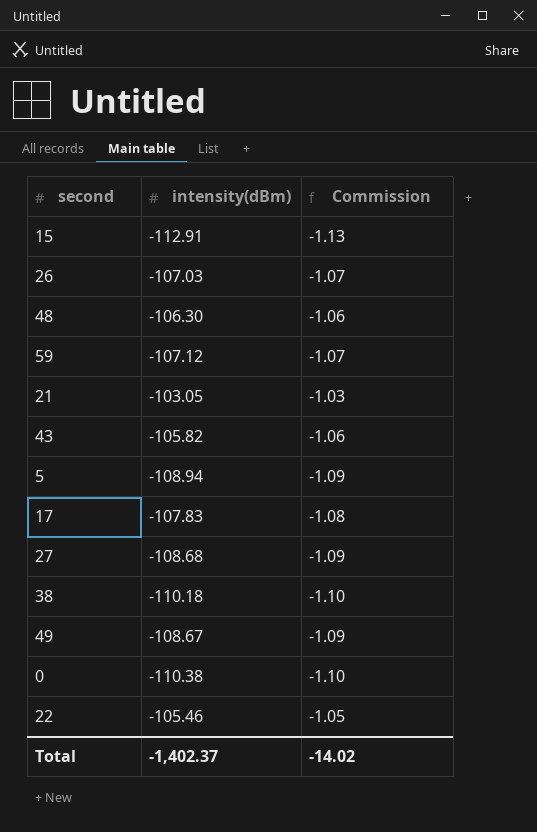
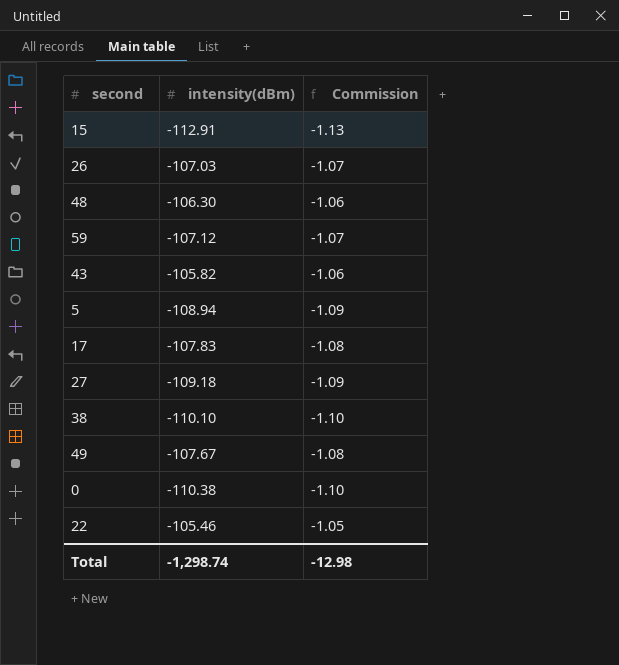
row 21: -103.05 | -1.03 -> none
27 | intensity(dBm): -108.68 -> -109.18
38 | intensity(dBm): -110.18 -> -110.10
49 | intensity(dBm): -108.67 -> -107.67
49 | Commission: -1.09 -> -1.08
Total | intensity(dBm): -1,402.37 -> -1,298.74
Total | Commission: -14.02 -> -12.98

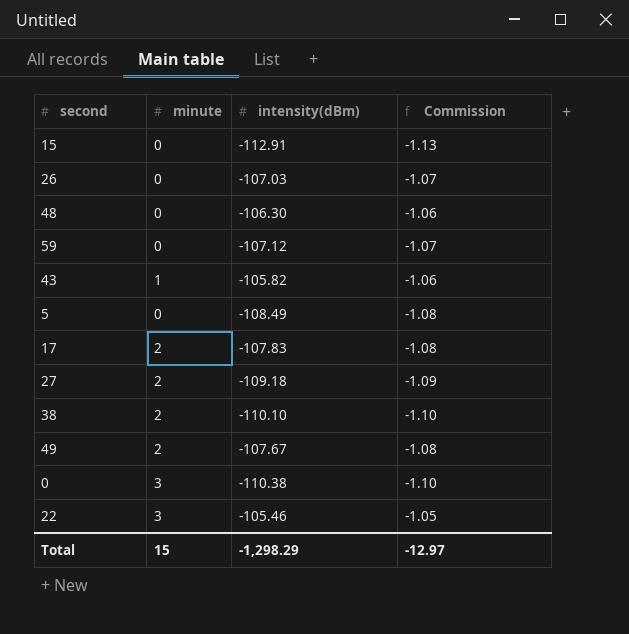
column minute | position: none -> 2
5 | intensity(dBm): -108.94 -> -108.49
5 | Commission: -1.09 -> -1.08
Total | intensity(dBm): -1,298.74 -> -1,298.29
Total | Commission: -12.98 -> -12.97

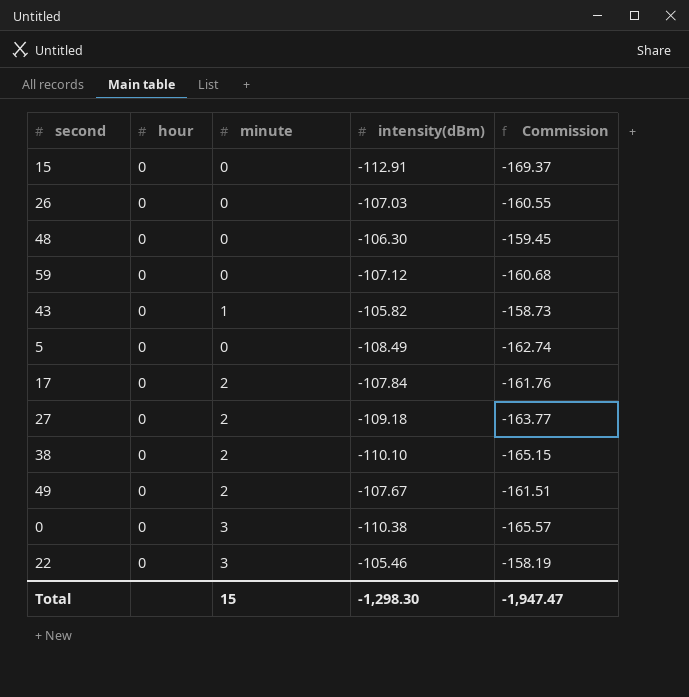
column hour | position: none -> 2
column Commission | formula: [intensity(dBm)] * 0.01 -> [intensity(dBm)] * 1.5
17 | intensity(dBm): -107.83 -> -107.84
Total | intensity(dBm): -1,298.29 -> -1,298.30
Total | Commission: -12.97 -> -1,947.47

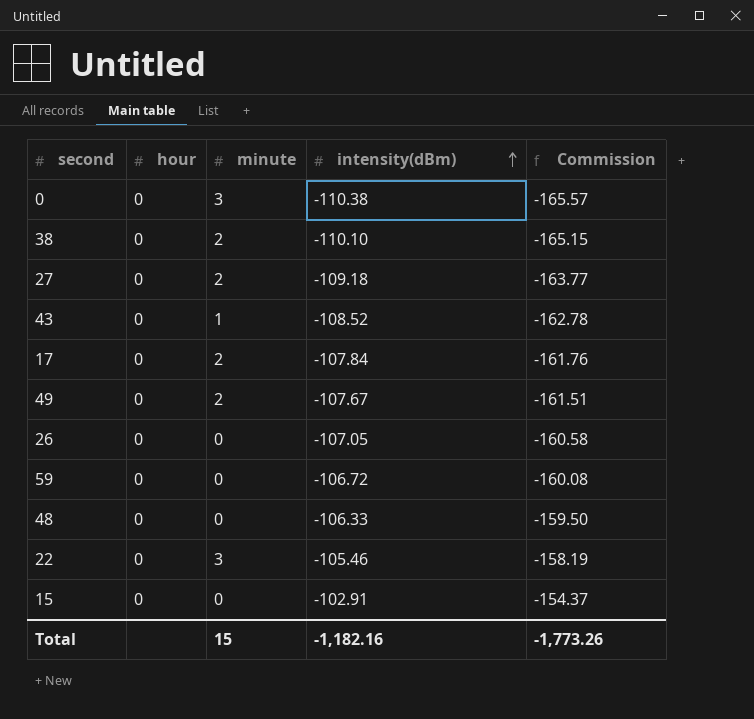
row order: none -> intensity(dBm) ascending
row 5: 0 | 0 | -108.49 | -162.74 -> none
43 | intensity(dBm): -105.82 -> -108.52
43 | Commission: -158.73 -> -162.78
26 | intensity(dBm): -107.03 -> -107.05
26 | Commission: -160.55 -> -160.58
59 | intensity(dBm): -107.12 -> -106.72
59 | Commission: -160.68 -> -160.08
48 | intensity(dBm): -106.30 -> -106.33
48 | Commission: -159.45 -> -159.50
15 | intensity(dBm): -112.91 -> -102.91
15 | Commission: -169.37 -> -154.37
Total | intensity(dBm): -1,298.30 -> -1,182.16
Total | Commission: -1,947.47 -> -1,773.26

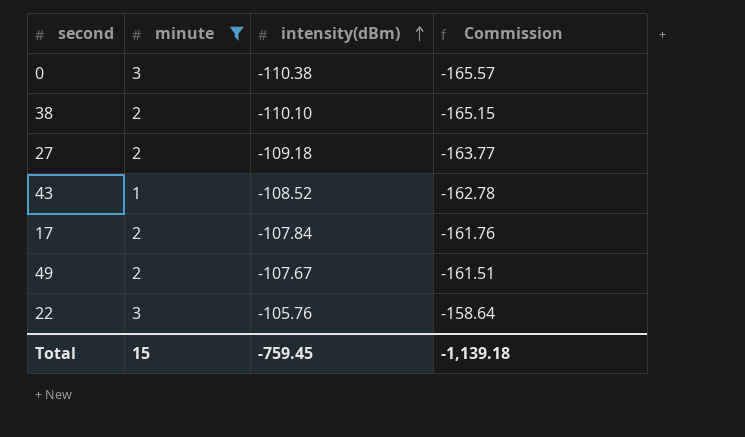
filter: none -> minute != 0
column hour | position: 2 -> none
22 | intensity(dBm): -105.46 -> -105.76
22 | Commission: -158.19 -> -158.64
Total | intensity(dBm): -1,182.16 -> -759.45
Total | Commission: -1,773.26 -> -1,139.18

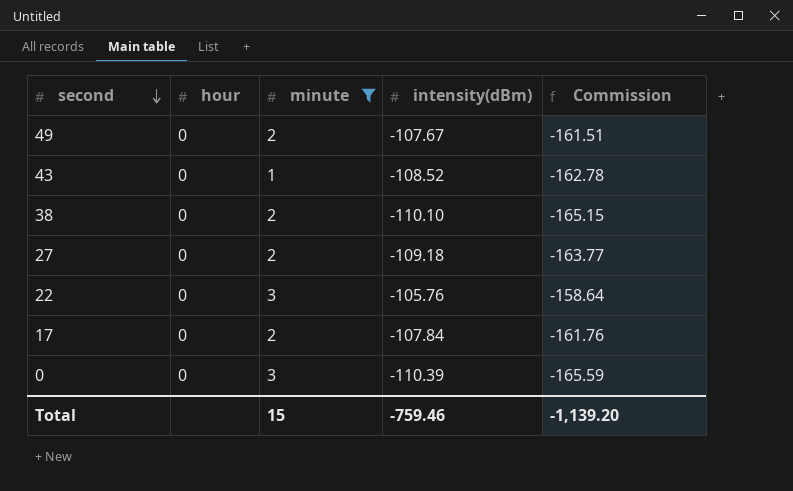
row order: intensity(dBm) ascending -> second descending
column hour | position: none -> 2
0 | intensity(dBm): -110.38 -> -110.39
0 | Commission: -165.57 -> -165.59
Total | intensity(dBm): -759.45 -> -759.46
Total | Commission: -1,139.18 -> -1,139.20

